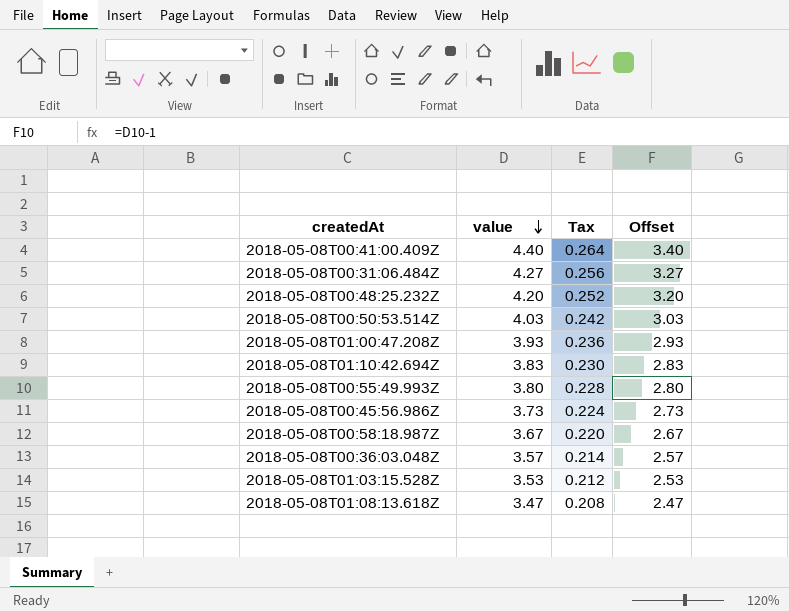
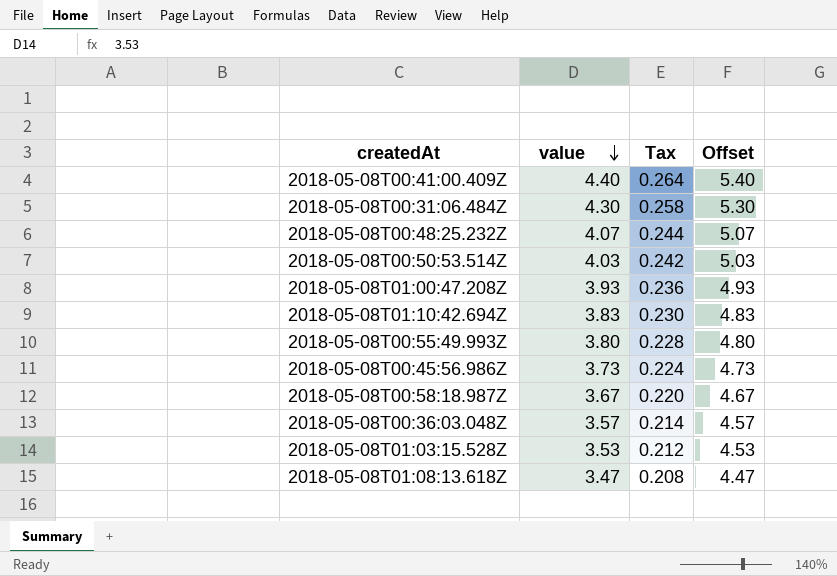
column Offset | formula: [value] - 1 -> [value] + 1
2018-05-08T00:31:06.484Z | value: 4.27 -> 4.30
2018-05-08T00:31:06.484Z | Tax: 0.256 -> 0.258
2018-05-08T00:48:25.232Z | value: 4.20 -> 4.07
2018-05-08T00:48:25.232Z | Tax: 0.252 -> 0.244

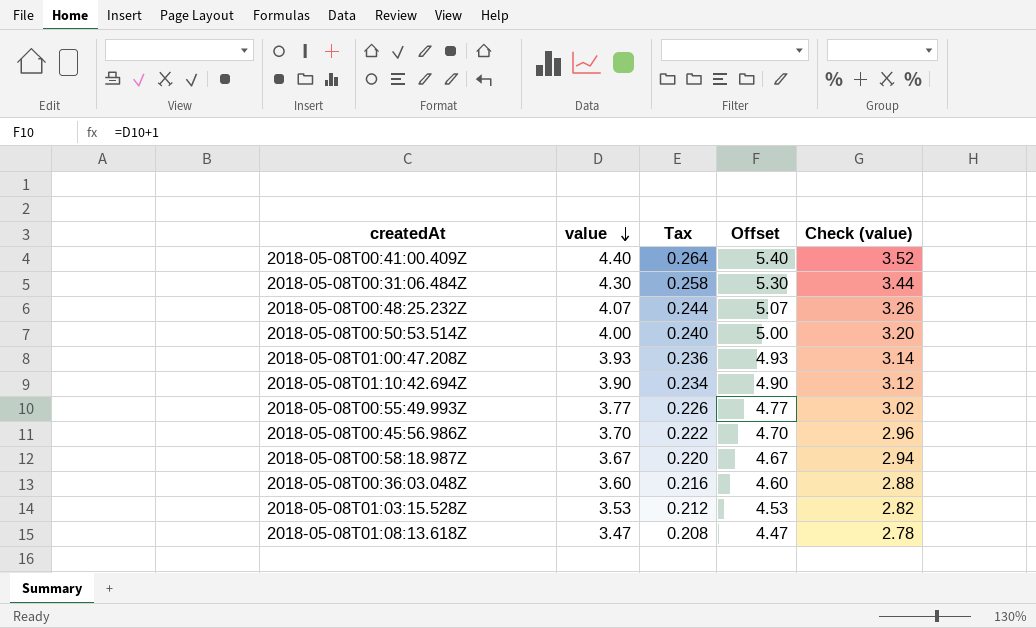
column Check (value) | formula: none -> [value] * 0.8
2018-05-08T00:50:53.514Z | value: 4.03 -> 4.00
2018-05-08T00:50:53.514Z | Tax: 0.242 -> 0.240
2018-05-08T00:50:53.514Z | Offset: 5.03 -> 5.00
2018-05-08T01:10:42.694Z | value: 3.83 -> 3.90
2018-05-08T01:10:42.694Z | Tax: 0.230 -> 0.234
2018-05-08T01:10:42.694Z | Offset: 4.83 -> 4.90
2018-05-08T00:55:49.993Z | value: 3.80 -> 3.77
2018-05-08T00:55:49.993Z | Tax: 0.228 -> 0.226
2018-05-08T00:55:49.993Z | Offset: 4.80 -> 4.77
2018-05-08T00:45:56.986Z | value: 3.73 -> 3.70
2018-05-08T00:45:56.986Z | Tax: 0.224 -> 0.222
2018-05-08T00:45:56.986Z | Offset: 4.73 -> 4.70
2018-05-08T00:36:03.048Z | value: 3.57 -> 3.60
2018-05-08T00:36:03.048Z | Tax: 0.214 -> 0.216
2018-05-08T00:36:03.048Z | Offset: 4.57 -> 4.60

